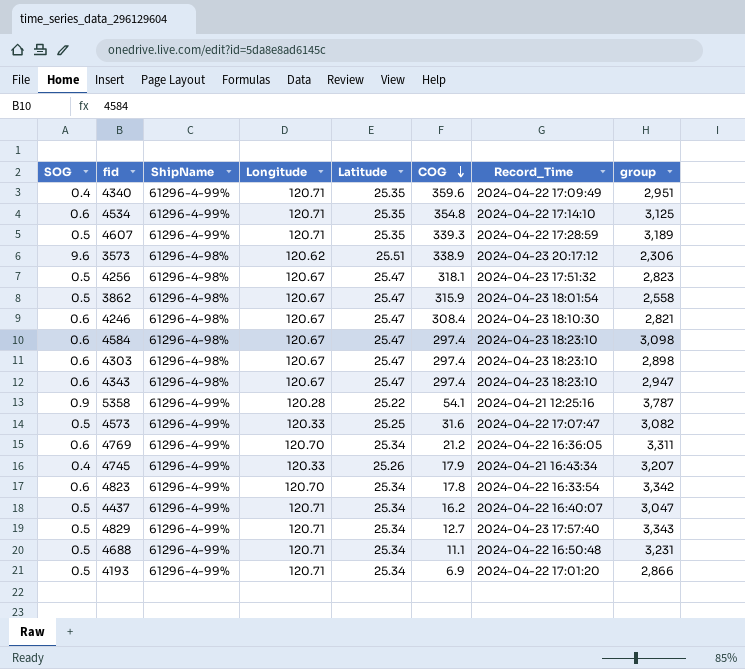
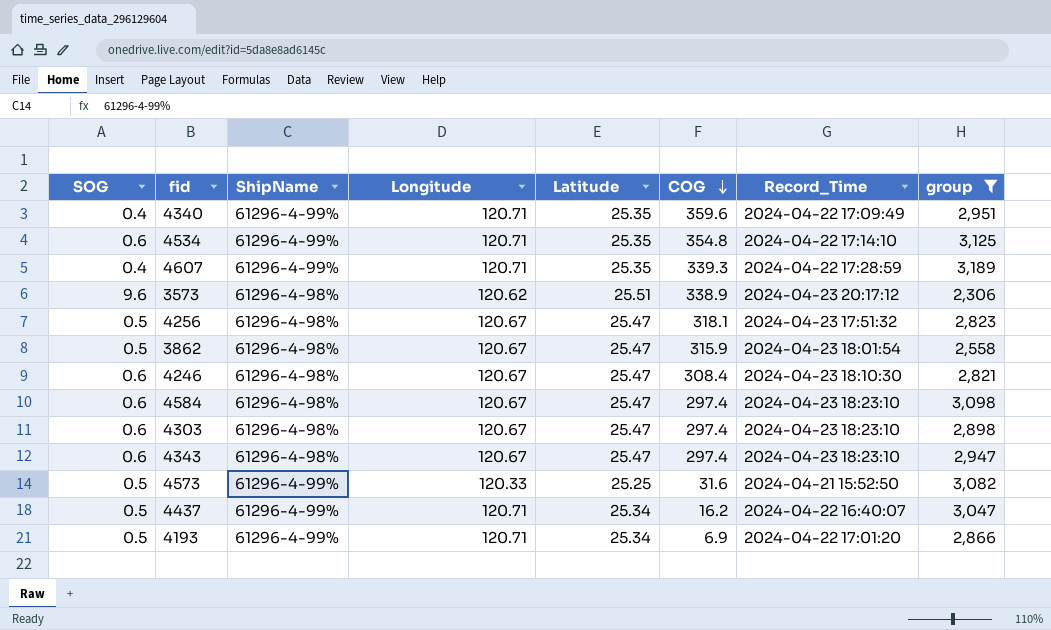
filter: none -> group <= 3,189
4607 | SOG: 0.5 -> 0.4
4573 | Record_Time: 2024-04-22 17:07:47 -> 2024-04-21 15:52:50

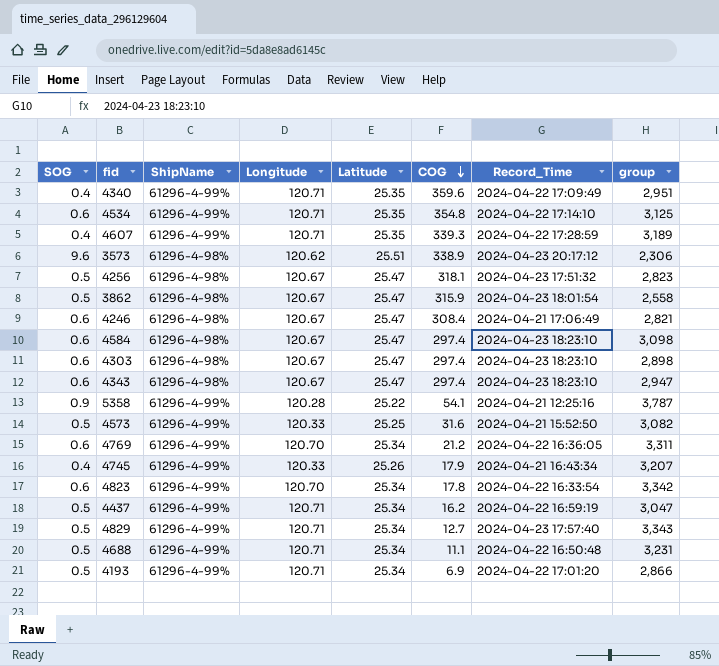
filter: group <= 3,189 -> none
4246 | Record_Time: 2024-04-23 18:10:30 -> 2024-04-21 17:06:49
4437 | Record_Time: 2024-04-22 16:40:07 -> 2024-04-22 16:59:19

